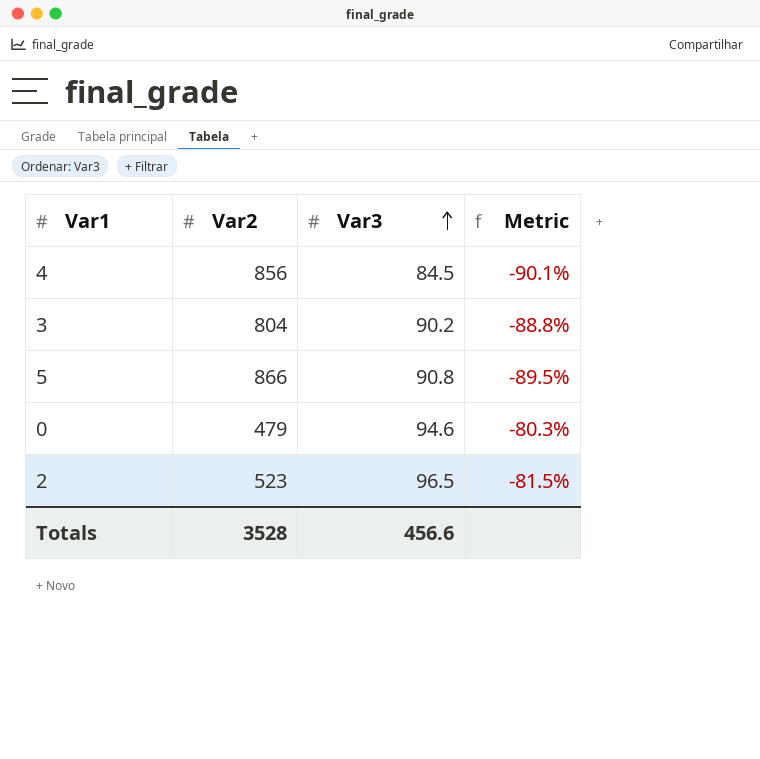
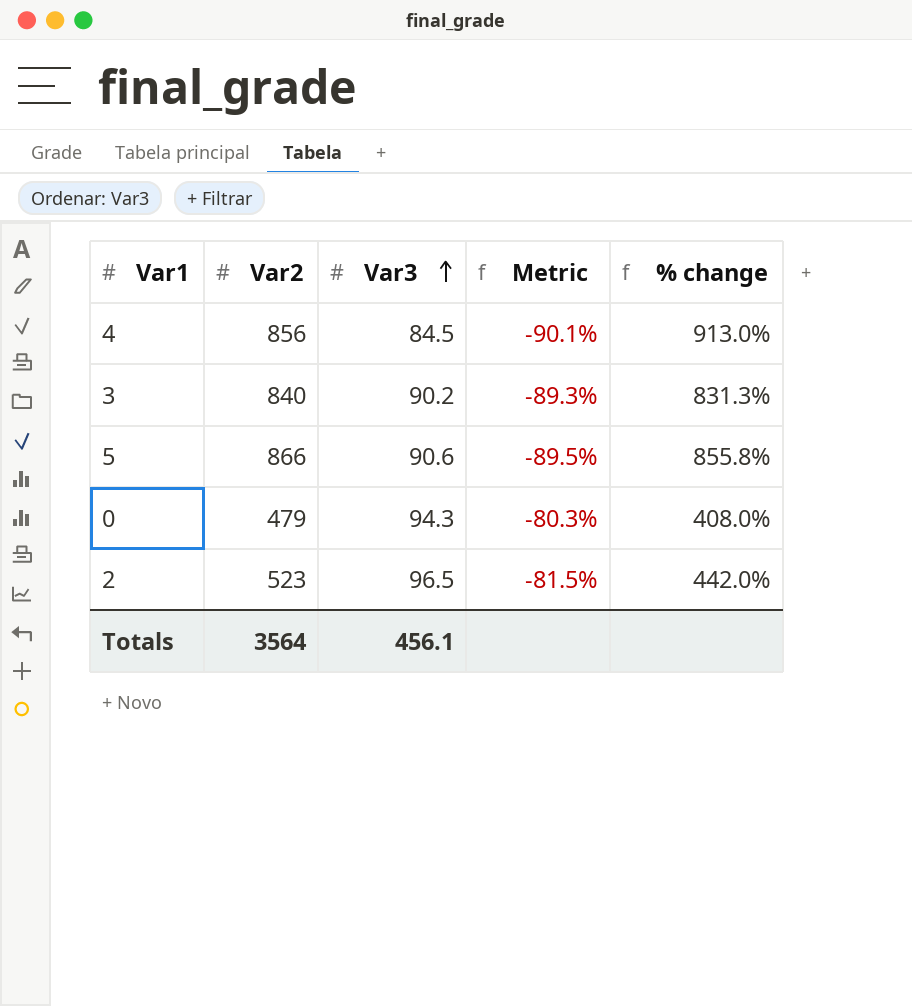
column % change | formula: none -> ([Var2] - [Var3]) / [Var3]
3 | Var2: 804 -> 840
3 | Metric: -88.8% -> -89.3%
5 | Var3: 90.8 -> 90.6
0 | Var3: 94.6 -> 94.3
Totals | Var2: 3528 -> 3564
Totals | Var3: 456.6 -> 456.1

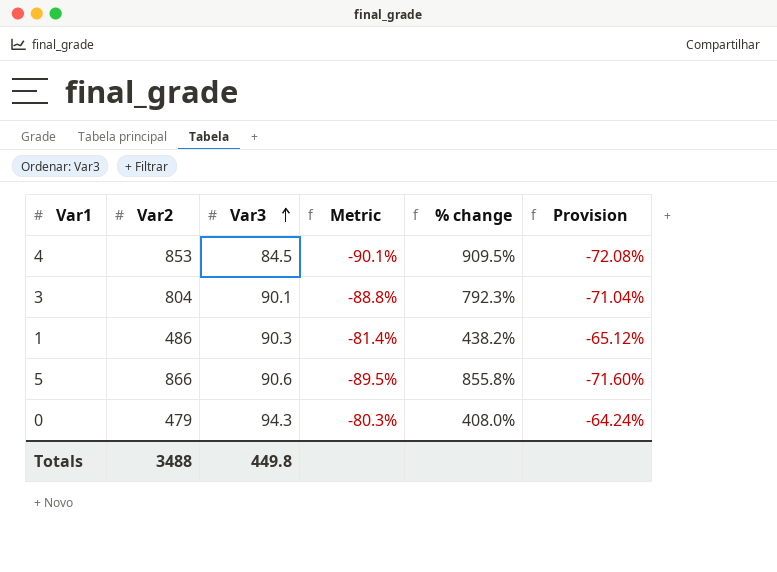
column Provision | formula: none -> [Metric] * 0.8
row 2: 523 | 96.5 | -81.5% | 442.0% -> none
4 | Var2: 856 -> 853
4 | % change: 913.0% -> 909.5%
3 | Var2: 840 -> 804
3 | Var3: 90.2 -> 90.1
3 | Metric: -89.3% -> -88.8%
3 | % change: 831.3% -> 792.3%
row 1: none -> 486 | 90.3 | -81.4% | 438.2% | -65.12%
Totals | Var2: 3564 -> 3488
Totals | Var3: 456.1 -> 449.8

